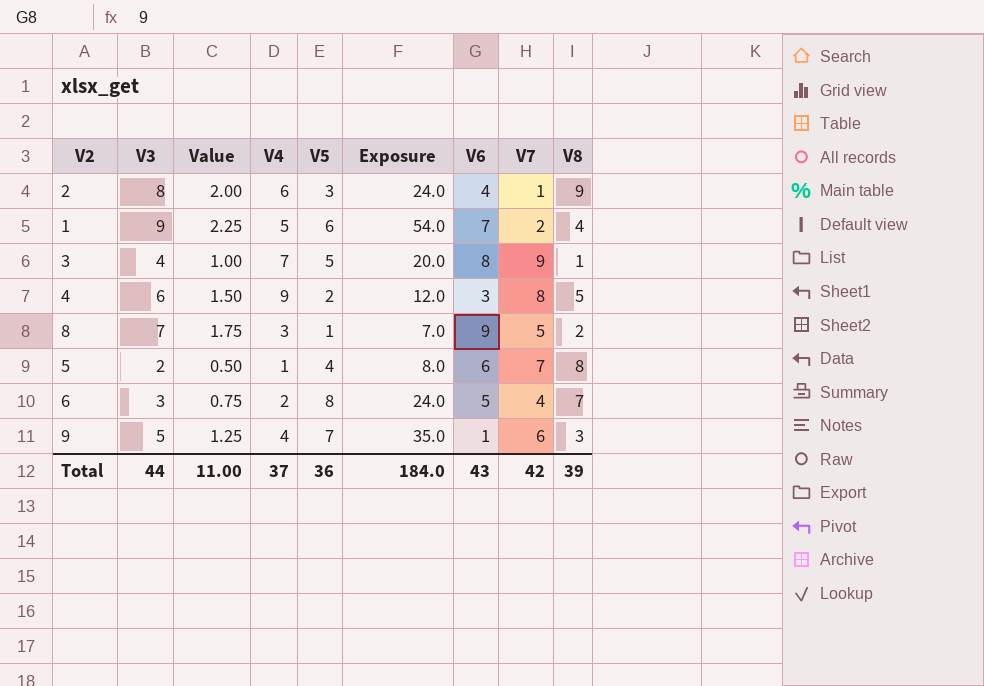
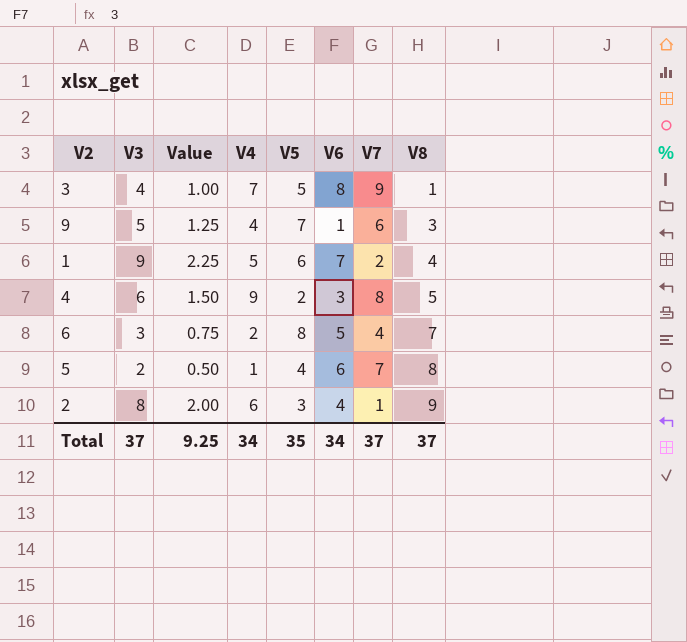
row order: none -> V8 ascending
column Exposure | formula: [V3] * [V5] -> none
row 8: 7 | 1.75 | 3 | 1 | 7.0 | 9 | 5 | 2 -> none
Total | V3: 44 -> 37
Total | Value: 11.00 -> 9.25
Total | V4: 37 -> 34
Total | V5: 36 -> 35
Total | V6: 43 -> 34
Total | V7: 42 -> 37
Total | V8: 39 -> 37

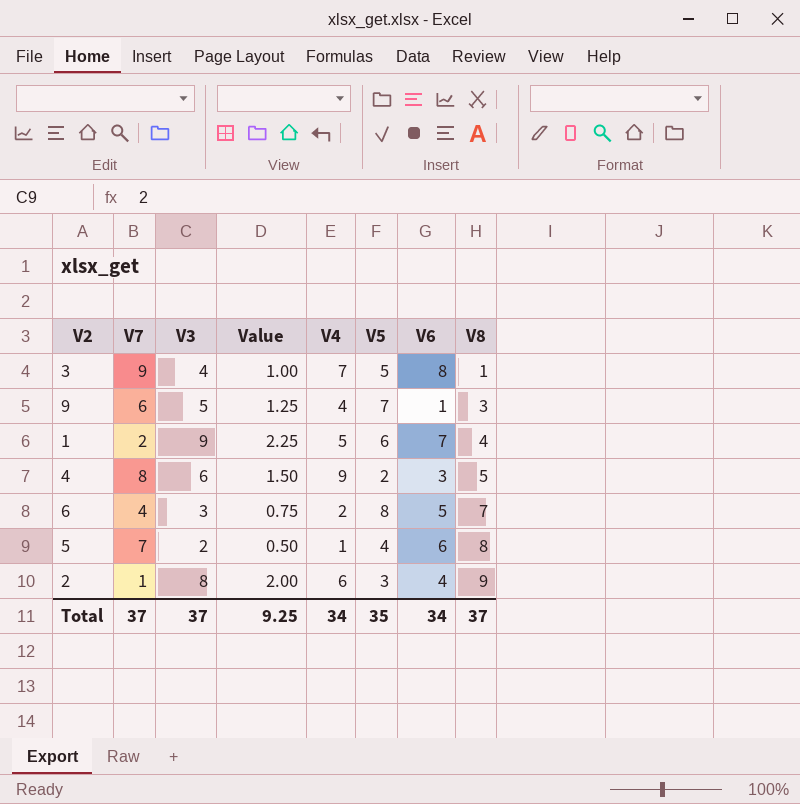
column V7 | position: 7 -> 2

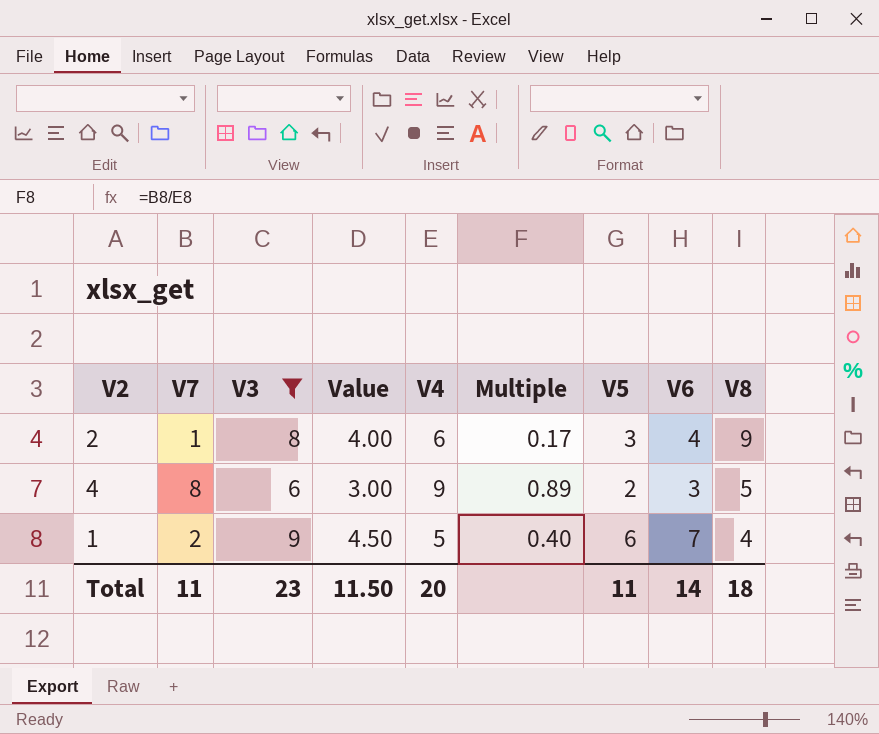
filter: none -> V3 >= 6
row order: V8 ascending -> V8 descending
column Value | formula: [V3] * 0.25 -> [V3] * 0.5
column Multiple | formula: none -> [V7] / [V4]
Total | V7: 37 -> 11
Total | V3: 37 -> 23
Total | Value: 9.25 -> 11.50
Total | V4: 34 -> 20
Total | V5: 35 -> 11
Total | V6: 34 -> 14
Total | V8: 37 -> 18

